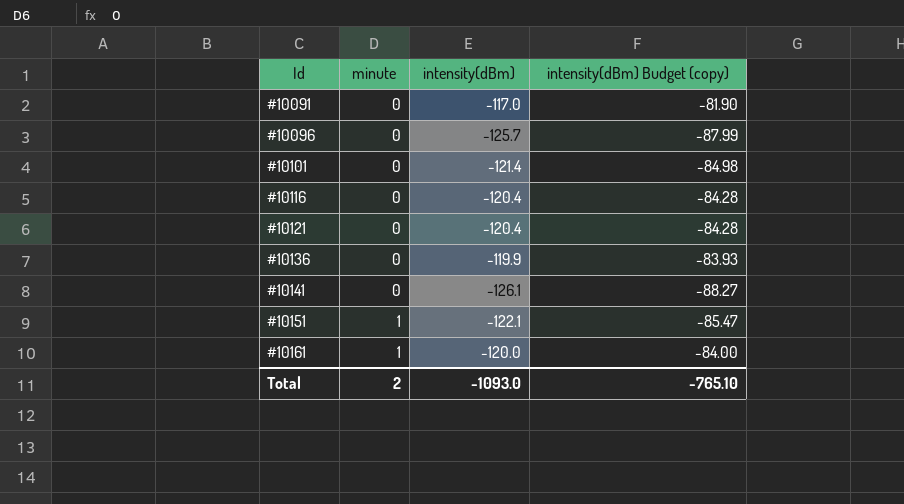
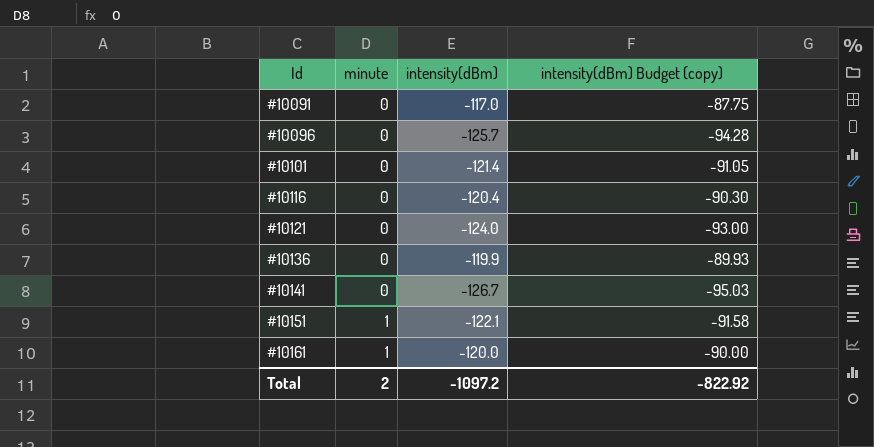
column intensity(dBm) Budget (copy) | formula: [intensity(dBm)] * 0.7 -> [intensity(dBm)] * 0.75
#10121 | intensity(dBm): -120.4 -> -124.0
#10141 | intensity(dBm): -126.1 -> -126.7
Total | intensity(dBm): -1093.0 -> -1097.2
Total | intensity(dBm) Budget (copy): -765.10 -> -822.92

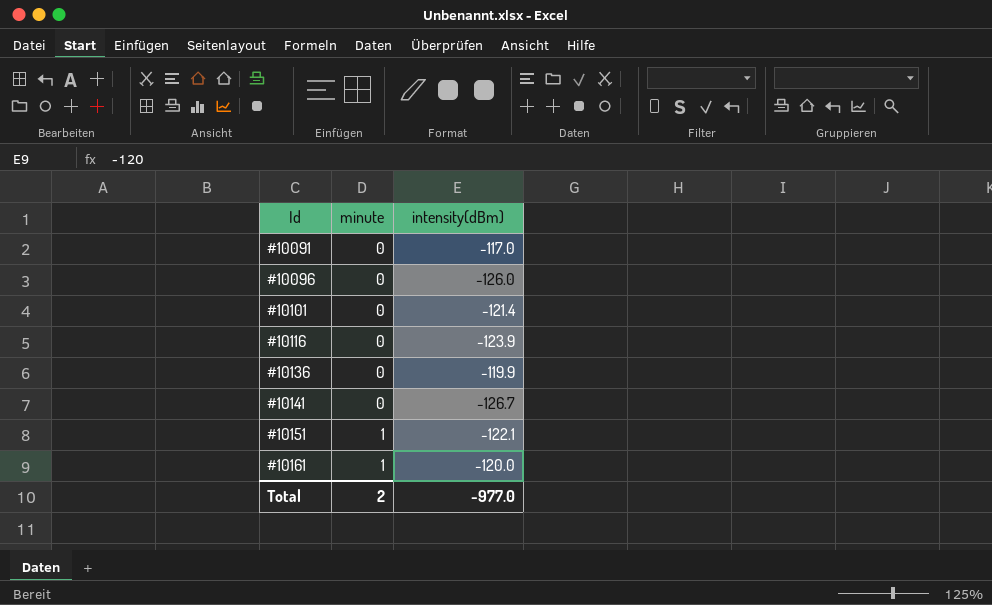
column intensity(dBm) Budget (copy) | formula: [intensity(dBm)] * 0.75 -> none
row #10121: 0 | -124.0 | -93.00 -> none
#10096 | intensity(dBm): -125.7 -> -126.0
#10116 | intensity(dBm): -120.4 -> -123.9
Total | intensity(dBm): -1097.2 -> -977.0

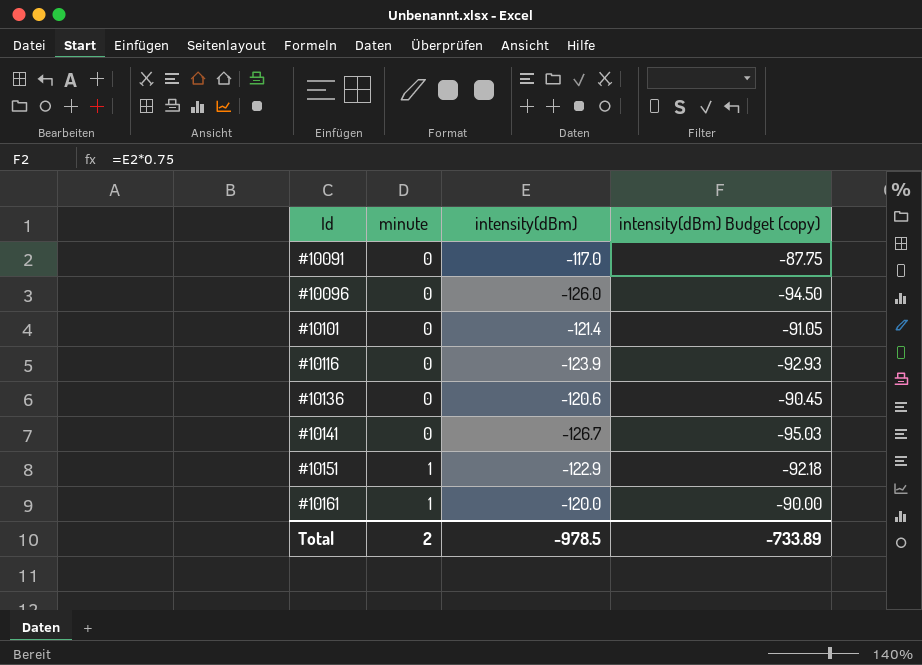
column intensity(dBm) Budget (copy) | formula: none -> [intensity(dBm)] * 0.75
#10136 | intensity(dBm): -119.9 -> -120.6
#10151 | intensity(dBm): -122.1 -> -122.9
Total | intensity(dBm): -977.0 -> -978.5

